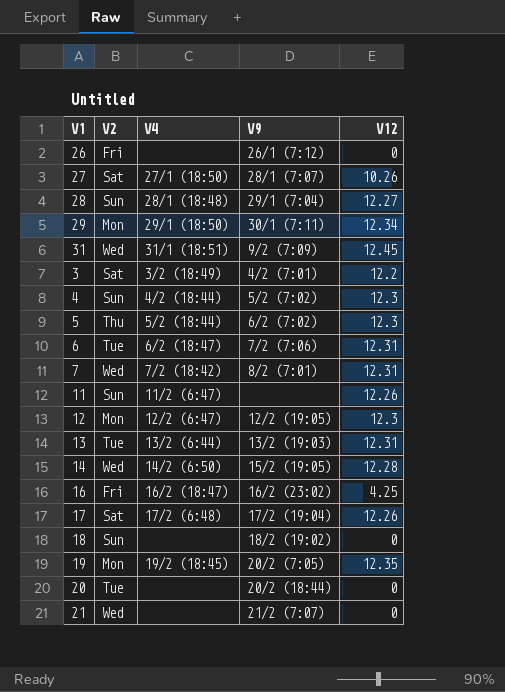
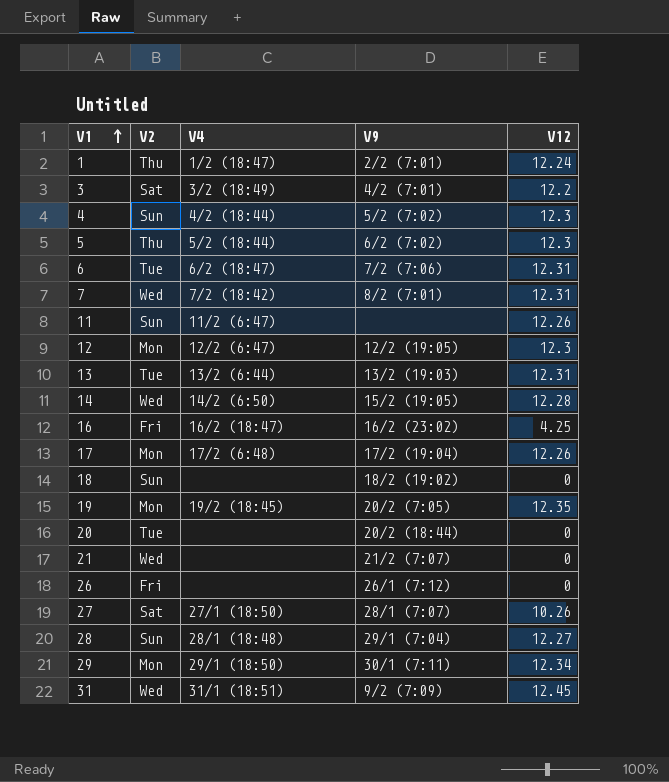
row order: none -> V1 ascending
row 1: none -> Thu | 1/2 (18:47) | 2/2 (7:01) | 12.24
17 | V2: Sat -> Mon

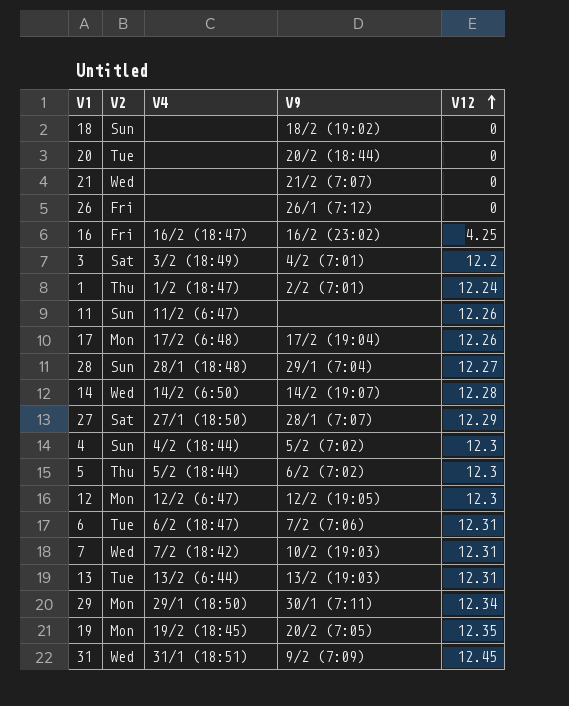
row order: V1 ascending -> V12 ascending
14 | V9: 15/2 (19:05) -> 14/2 (19:07)
27 | V12: 10.26 -> 12.29
7 | V9: 8/2 (7:01) -> 10/2 (19:03)

